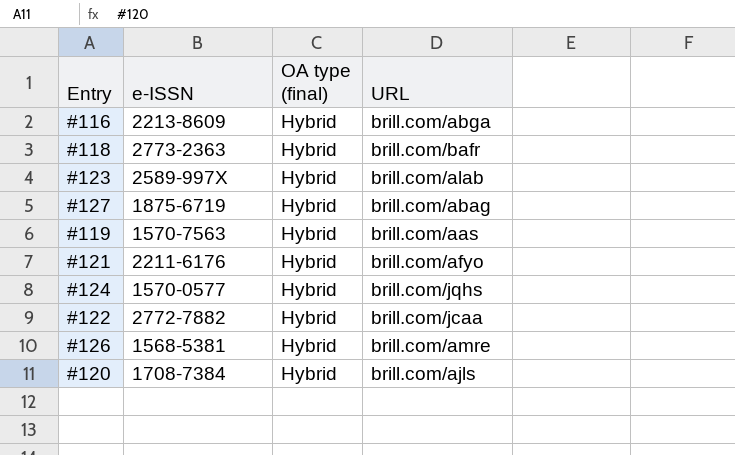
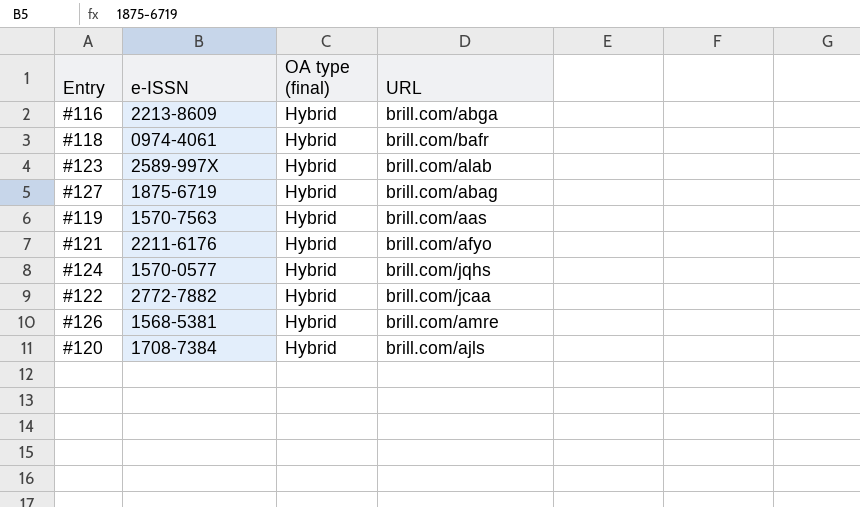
#118 | e-ISSN: 2773-2363 -> 0974-4061

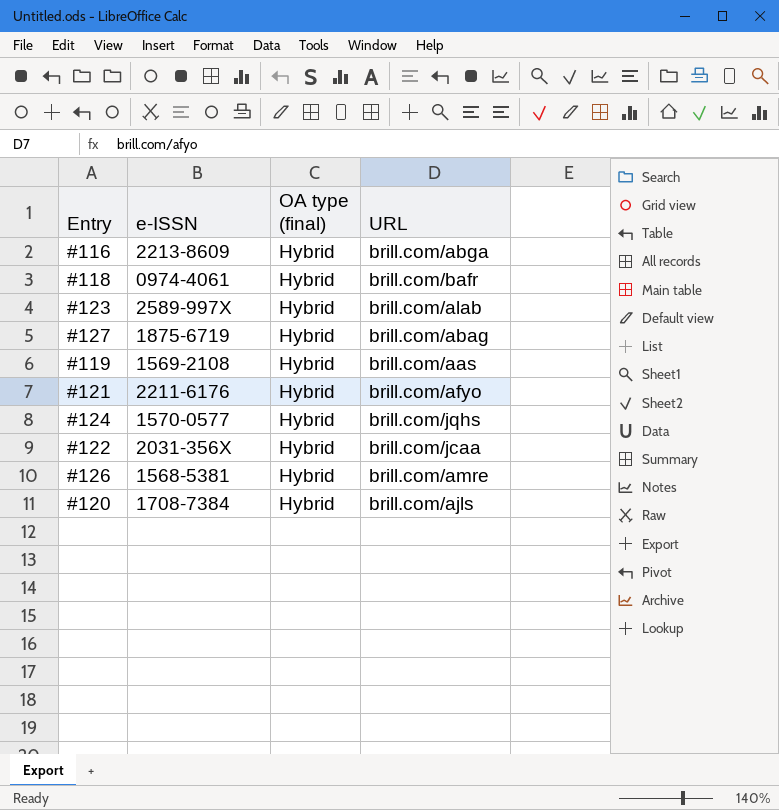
#119 | e-ISSN: 1570-7563 -> 1569-2108
#122 | e-ISSN: 2772-7882 -> 2031-356X

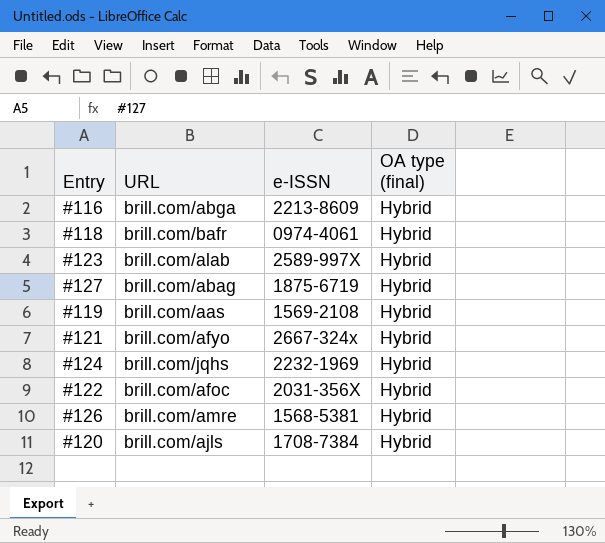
column URL | position: 4 -> 2
#121 | e-ISSN: 2211-6176 -> 2667-324x
#124 | e-ISSN: 1570-0577 -> 2232-1969
#122 | URL: brill.com/jcaa -> brill.com/afoc

